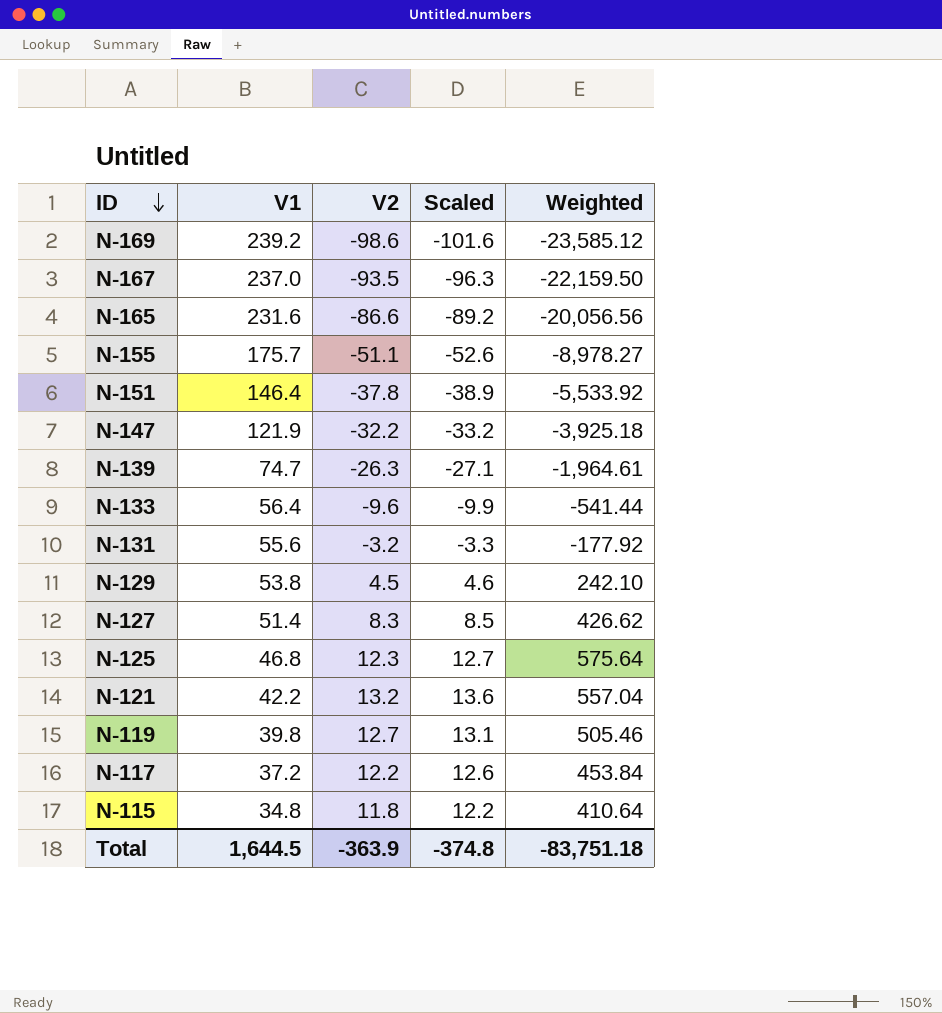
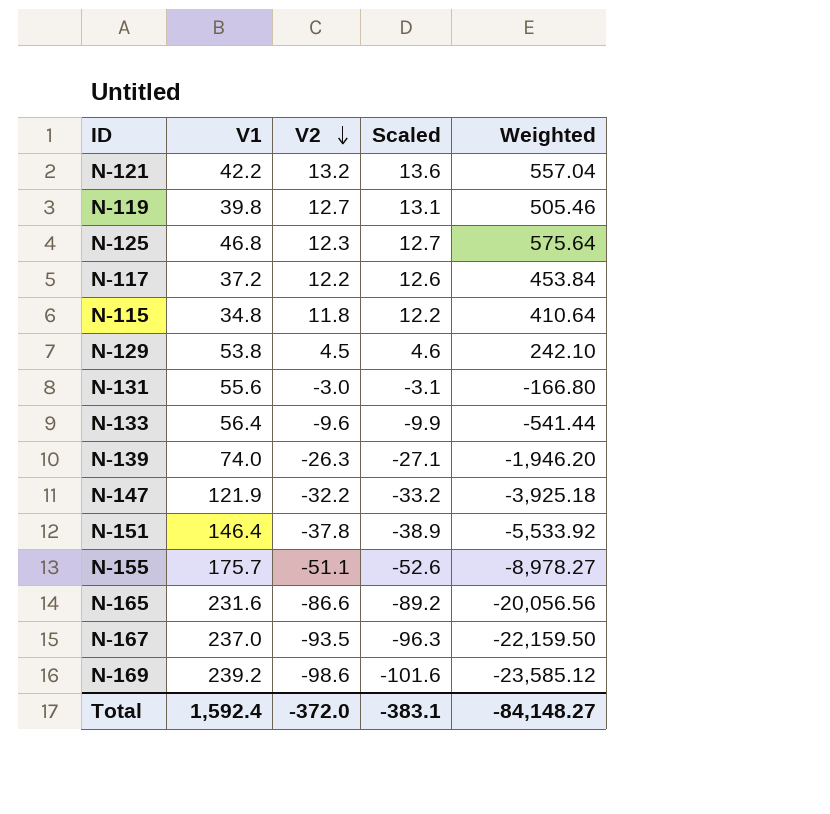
row order: ID descending -> V2 descending
row N-127: 51.4 | 8.3 | 8.5 | 426.62 -> none
N-131 | V2: -3.2 -> -3.0
N-131 | Scaled: -3.3 -> -3.1
N-131 | Weighted: -177.92 -> -166.80
N-139 | V1: 74.7 -> 74.0
N-139 | Weighted: -1,964.61 -> -1,946.20
Total | V1: 1,644.5 -> 1,592.4
Total | V2: -363.9 -> -372.0
Total | Scaled: -374.8 -> -383.1
Total | Weighted: -83,751.18 -> -84,148.27

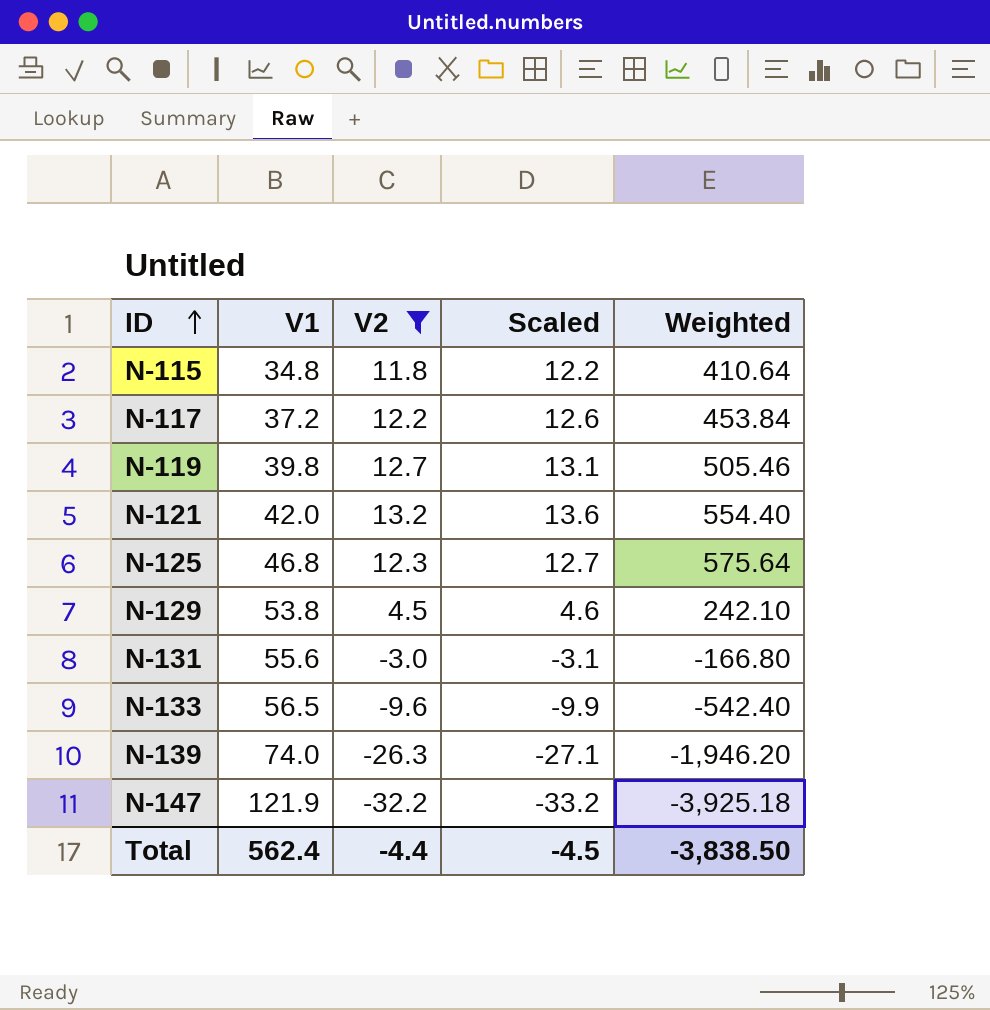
filter: none -> V2 >= -32.2
row order: V2 descending -> ID ascending
N-121 | V1: 42.2 -> 42.0
N-121 | Weighted: 557.04 -> 554.40
N-133 | V1: 56.4 -> 56.5
N-133 | Weighted: -541.44 -> -542.40
Total | V1: 1,592.4 -> 562.4
Total | V2: -372.0 -> -4.4
Total | Scaled: -383.1 -> -4.5
Total | Weighted: -84,148.27 -> -3,838.50

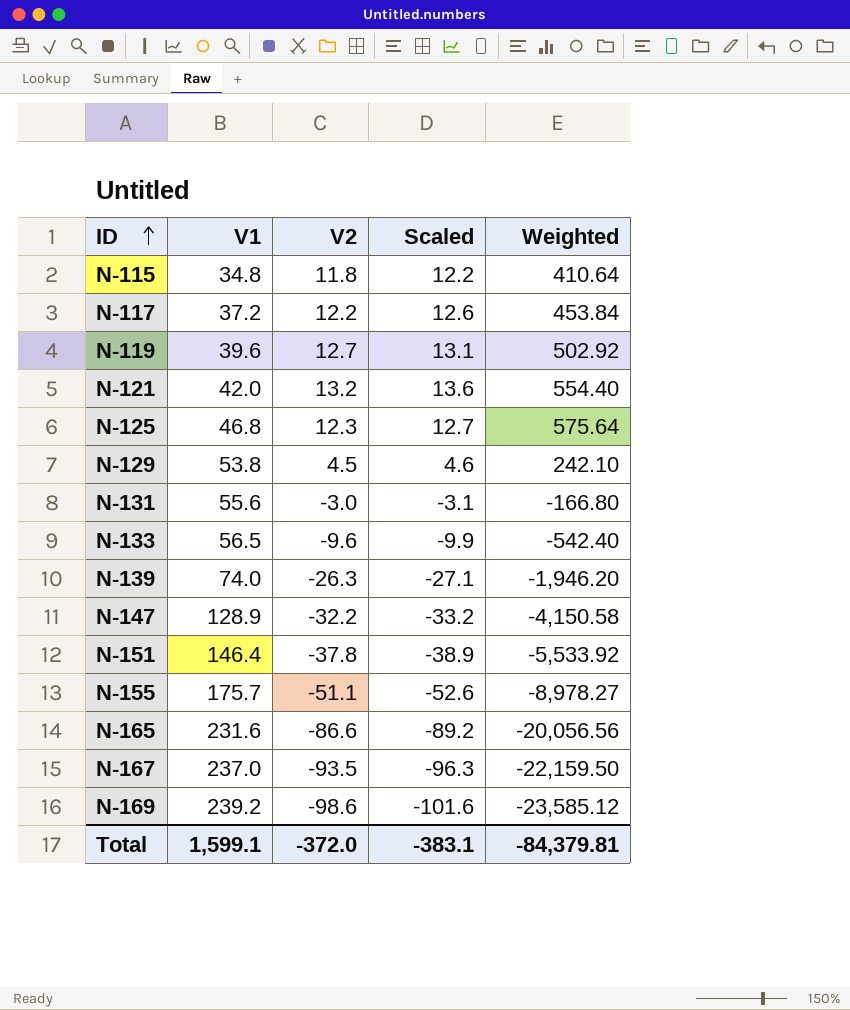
filter: V2 >= -32.2 -> none
N-119 | V1: 39.8 -> 39.6
N-119 | Weighted: 505.46 -> 502.92
N-147 | V1: 121.9 -> 128.9
N-147 | Weighted: -3,925.18 -> -4,150.58
Total | V1: 562.4 -> 1,599.1
Total | V2: -4.4 -> -372.0
Total | Scaled: -4.5 -> -383.1
Total | Weighted: -3,838.50 -> -84,379.81

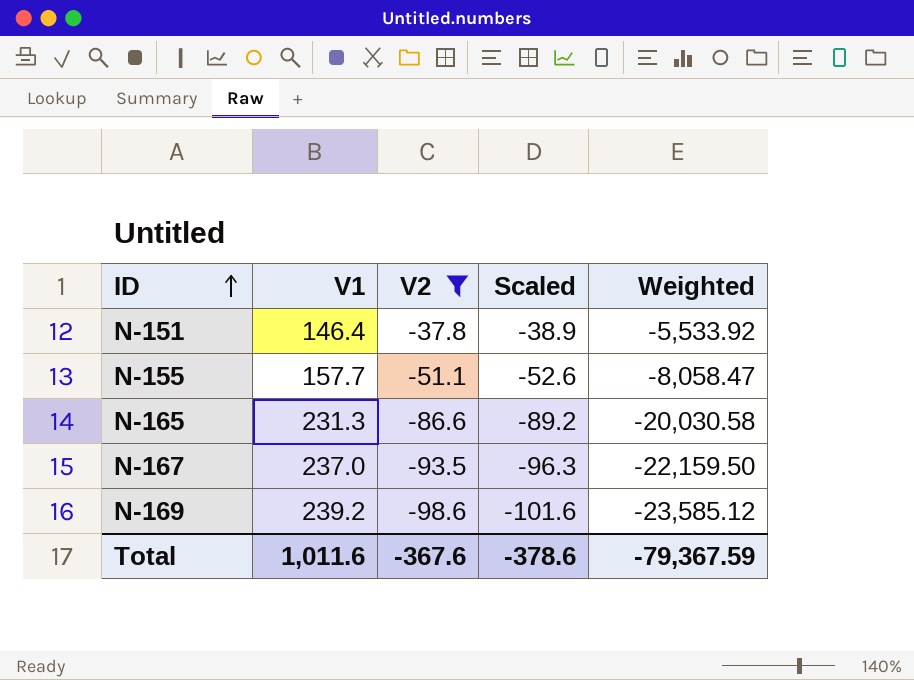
filter: none -> V2 <= -37.8
N-155 | V1: 175.7 -> 157.7
N-155 | Weighted: -8,978.27 -> -8,058.47
N-165 | V1: 231.6 -> 231.3
N-165 | Weighted: -20,056.56 -> -20,030.58
Total | V1: 1,599.1 -> 1,011.6
Total | V2: -372.0 -> -367.6
Total | Scaled: -383.1 -> -378.6
Total | Weighted: -84,379.81 -> -79,367.59

